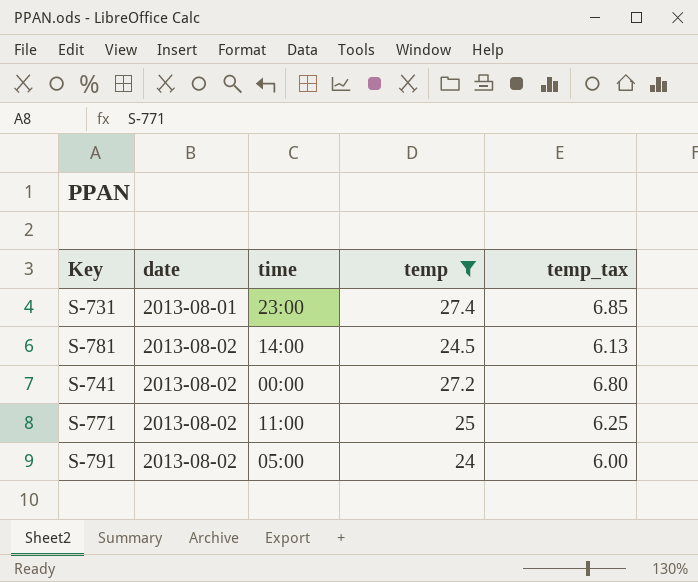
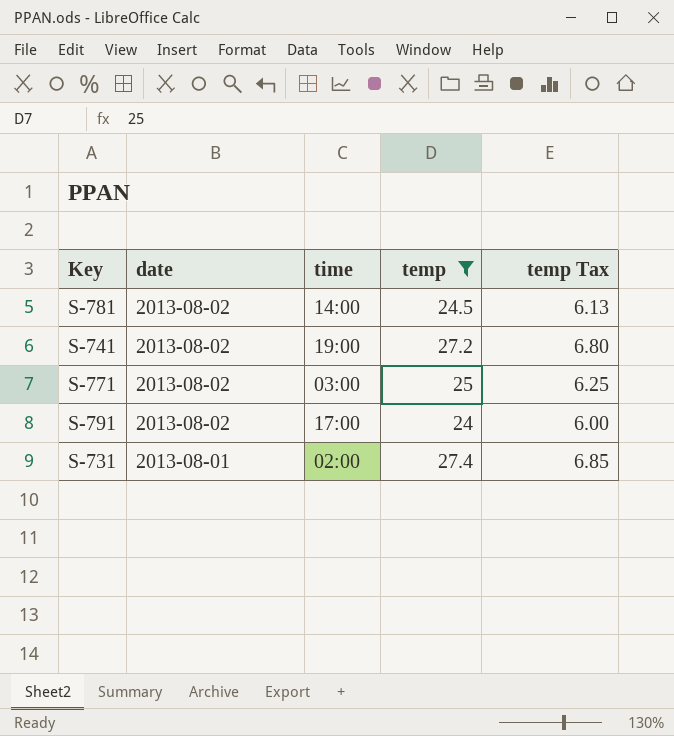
row order: date ascending -> date descending
column name: temp_tax -> temp Tax
S-741 | time: 00:00 -> 19:00
S-771 | time: 11:00 -> 03:00
S-791 | time: 05:00 -> 17:00
S-731 | time: 23:00 -> 02:00

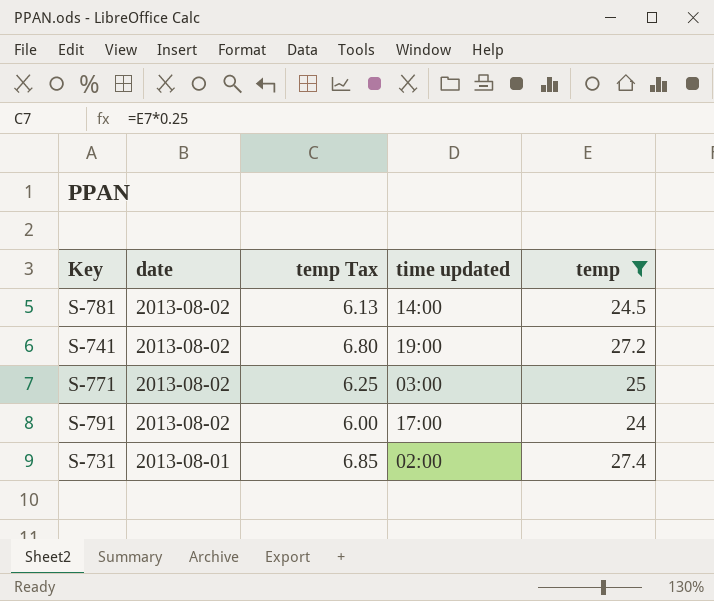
column temp Tax | position: 5 -> 3
column name: time -> time updated

